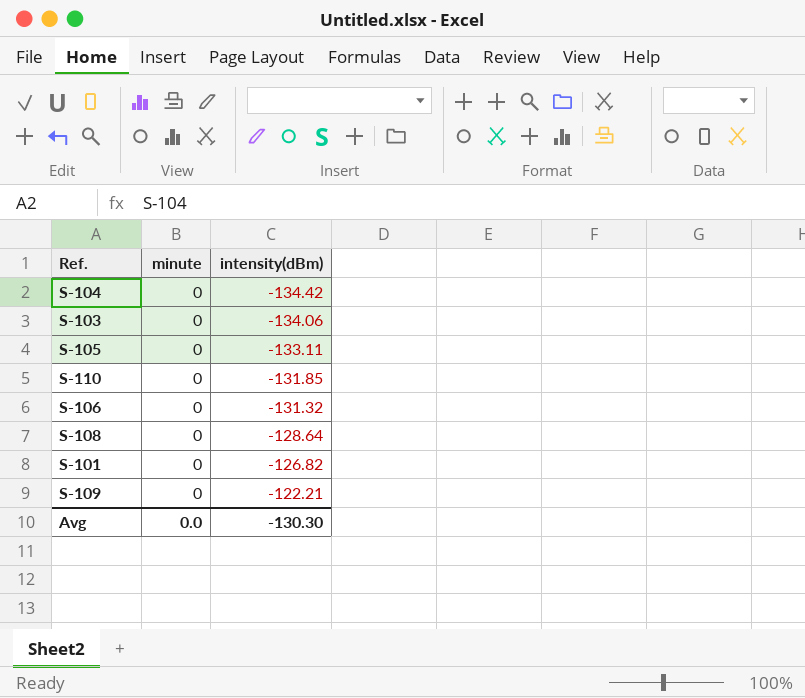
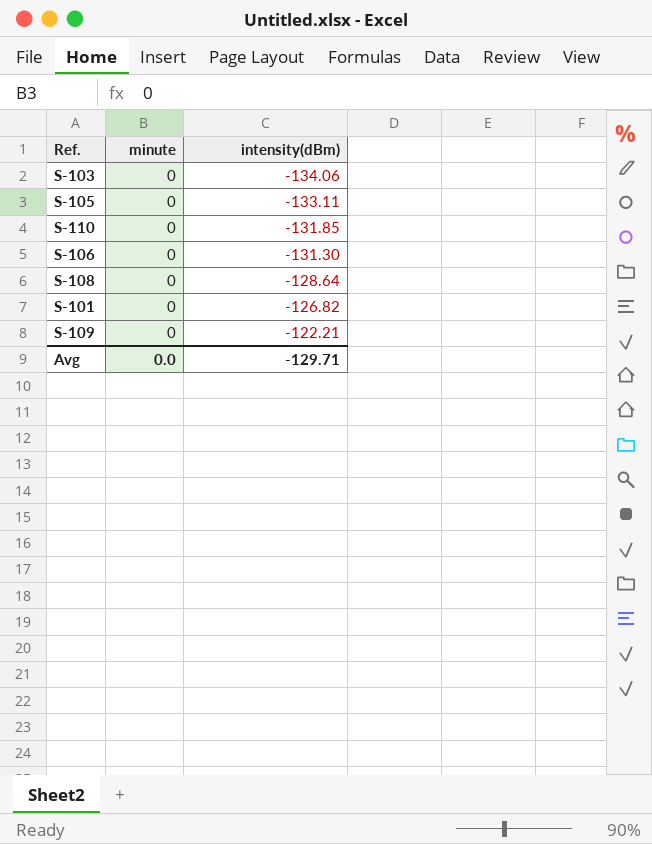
row S-104: 0 | -134.42 -> none
S-106 | intensity(dBm): -131.32 -> -131.30
Avg | intensity(dBm): -130.30 -> -129.71

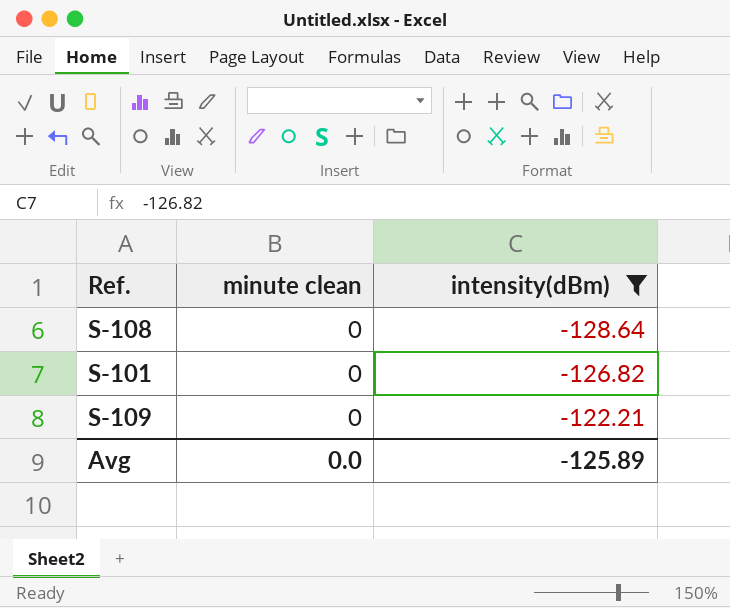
filter: none -> intensity(dBm) >= -128.64
column name: minute -> minute clean
Avg | intensity(dBm): -129.71 -> -125.89

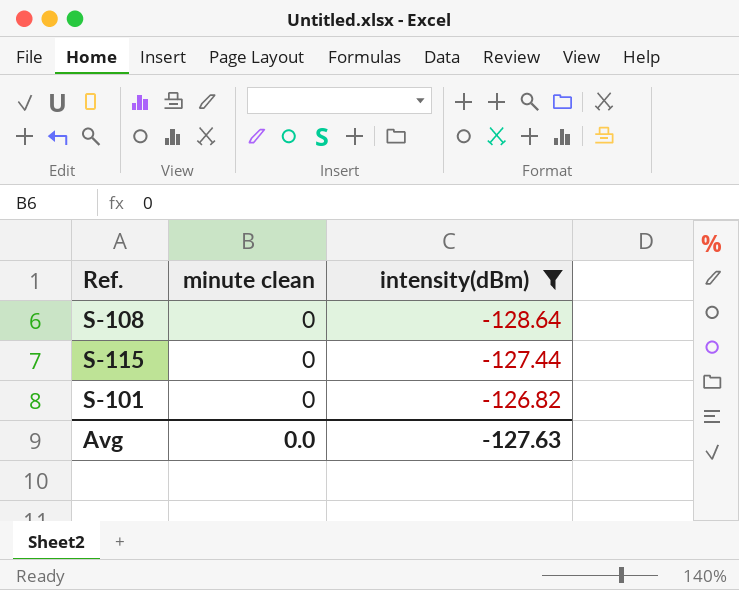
row S-109: 0 | -122.21 -> none
row S-115: none -> 0 | -127.44
Avg | intensity(dBm): -125.89 -> -127.63

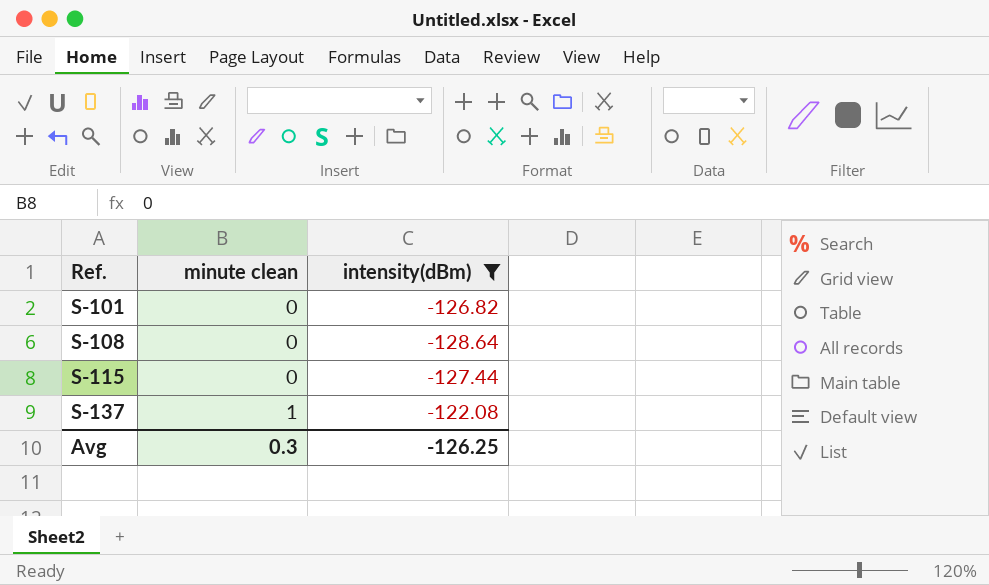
row order: intensity(dBm) ascending -> Ref. ascending
row S-137: none -> 1 | -122.08
Avg | minute clean: 0.0 -> 0.3
Avg | intensity(dBm): -127.63 -> -126.25

